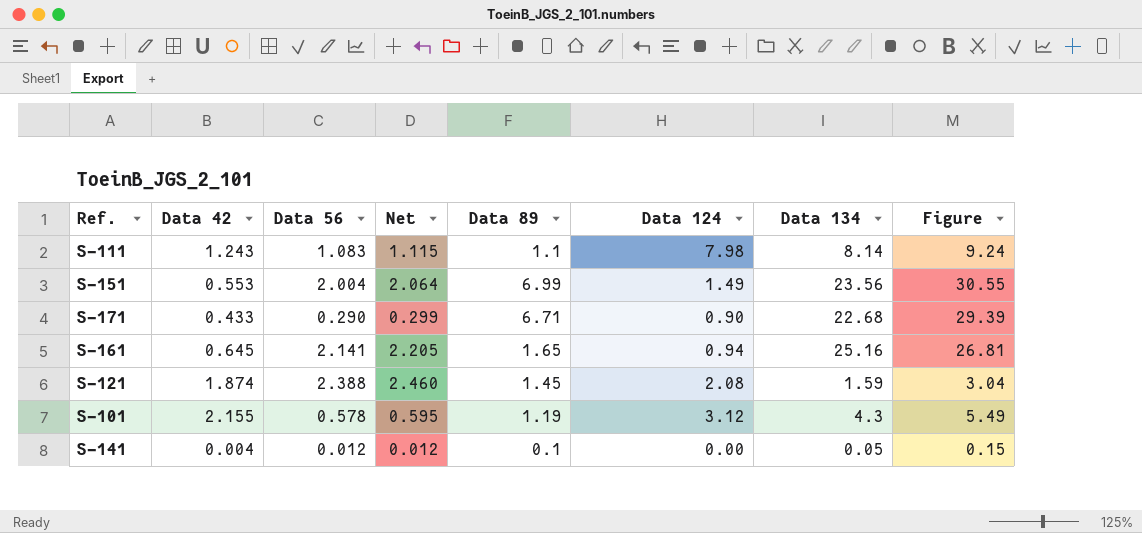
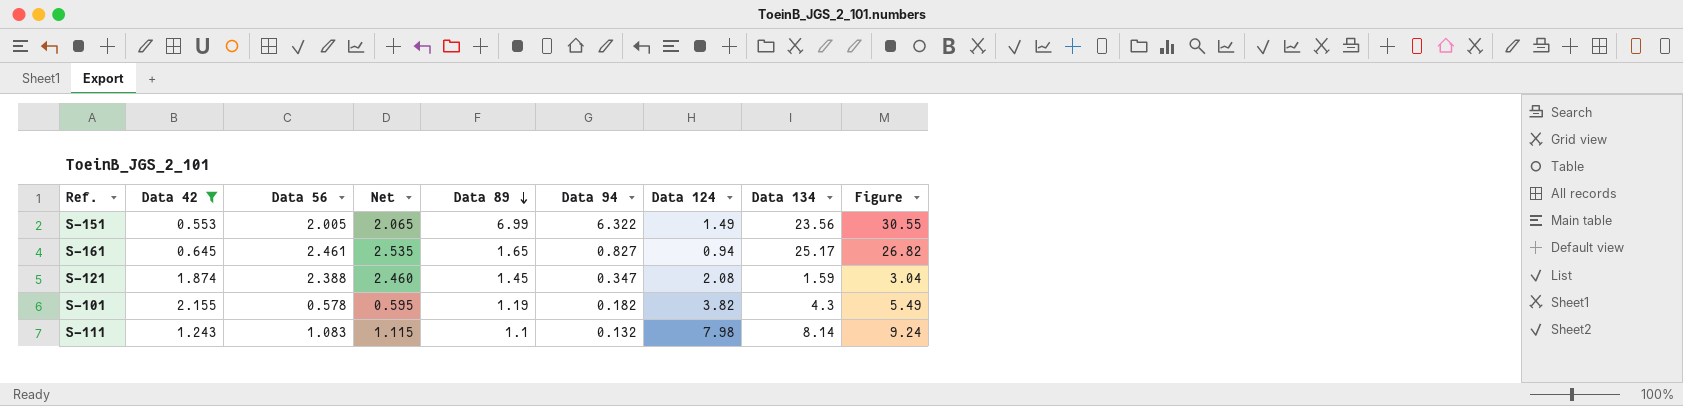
filter: none -> Data 42 >= 0.553
row order: none -> Data 89 descending
column Data 94 | position: none -> 6
S-151 | Data 56: 2.004 -> 2.005
S-151 | Net: 2.064 -> 2.065
S-161 | Data 56: 2.141 -> 2.461
S-161 | Net: 2.205 -> 2.535
S-161 | Data 134: 25.16 -> 25.17
S-161 | Figure: 26.81 -> 26.82
S-101 | Data 124: 3.12 -> 3.82

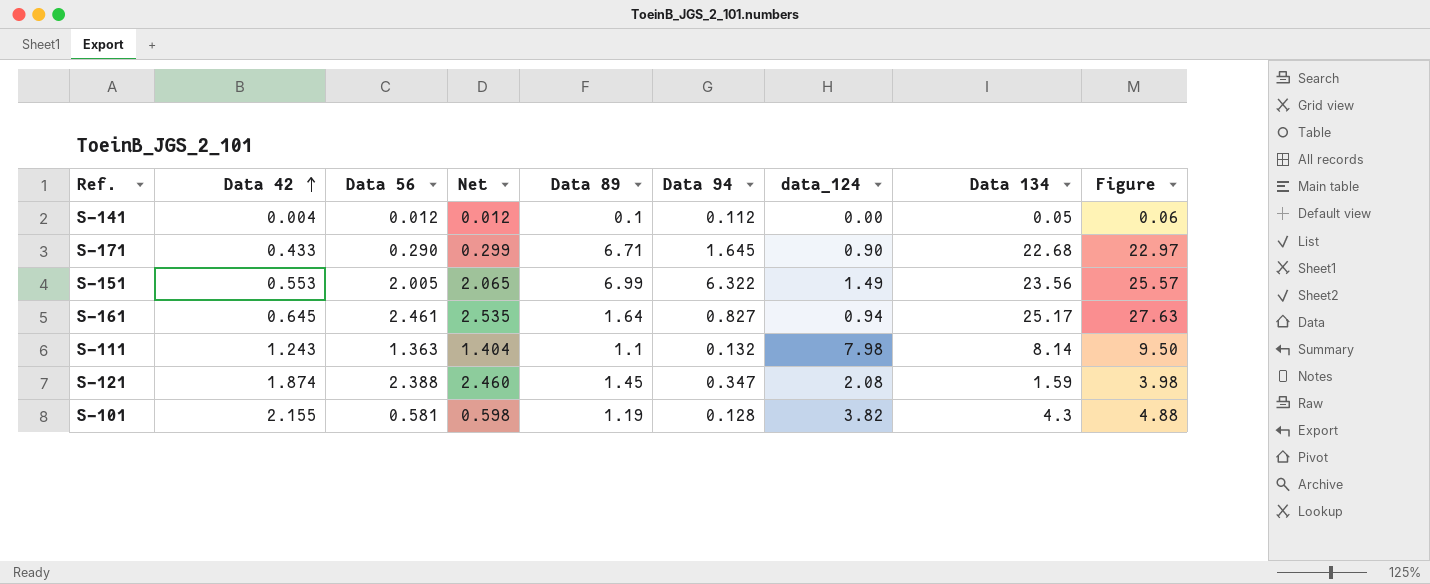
filter: Data 42 >= 0.553 -> none
row order: Data 89 descending -> Data 42 ascending
column name: Data 124 -> data_124
column Figure | formula: [Data 89] + [Data 134] -> [Data 56] + [Data 134]
S-161 | Data 89: 1.65 -> 1.64
S-111 | Data 56: 1.083 -> 1.363
S-111 | Net: 1.115 -> 1.404
S-101 | Data 56: 0.578 -> 0.581
S-101 | Net: 0.595 -> 0.598
S-101 | Data 94: 0.182 -> 0.128

